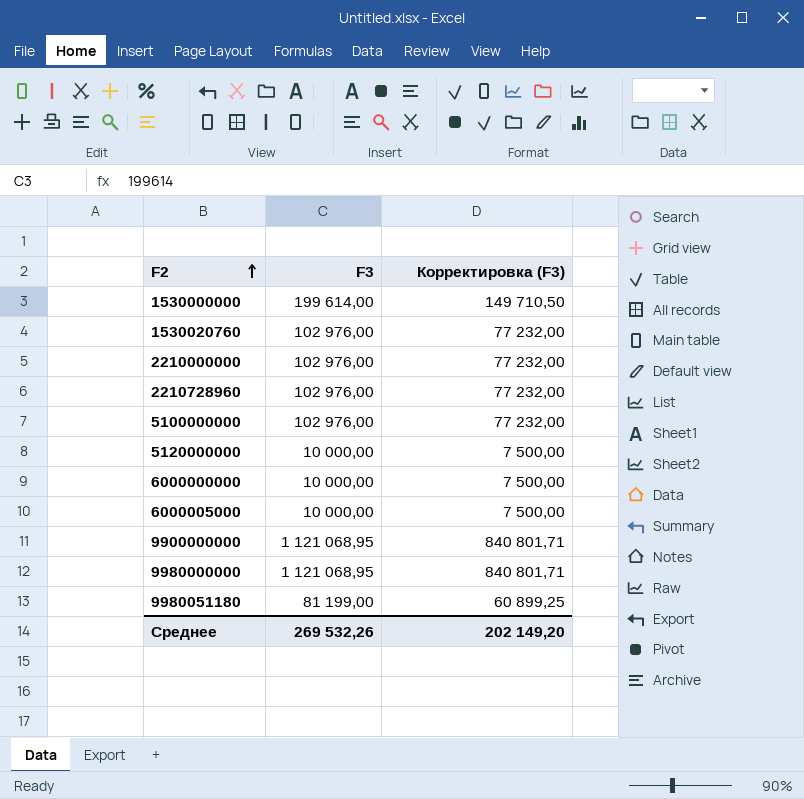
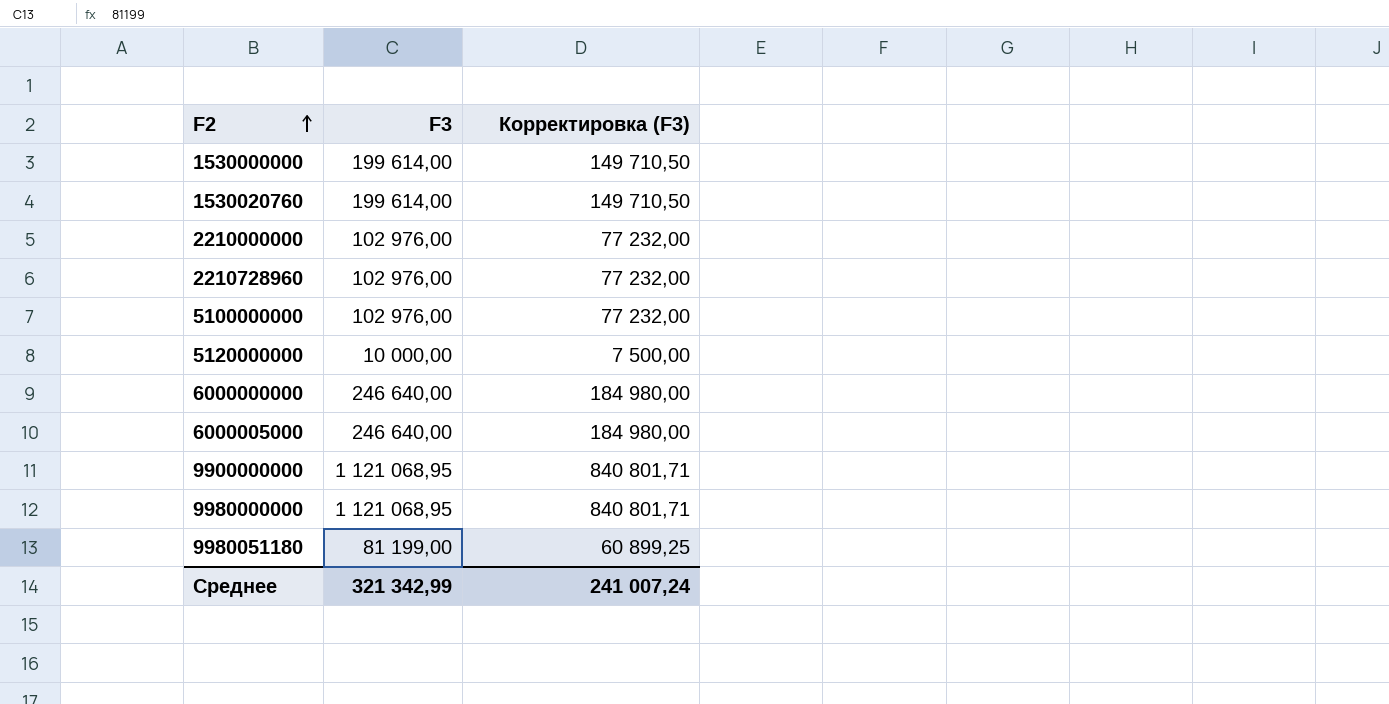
1530020760 | F3: 102 976,00 -> 199 614,00
1530020760 | Корректировка (F3): 77 232,00 -> 149 710,50
6000000000 | F3: 10 000,00 -> 246 640,00
6000000000 | Корректировка (F3): 7 500,00 -> 184 980,00
6000005000 | F3: 10 000,00 -> 246 640,00
6000005000 | Корректировка (F3): 7 500,00 -> 184 980,00
Среднее | F3: 269 532,26 -> 321 342,99
Среднее | Корректировка (F3): 202 149,20 -> 241 007,24

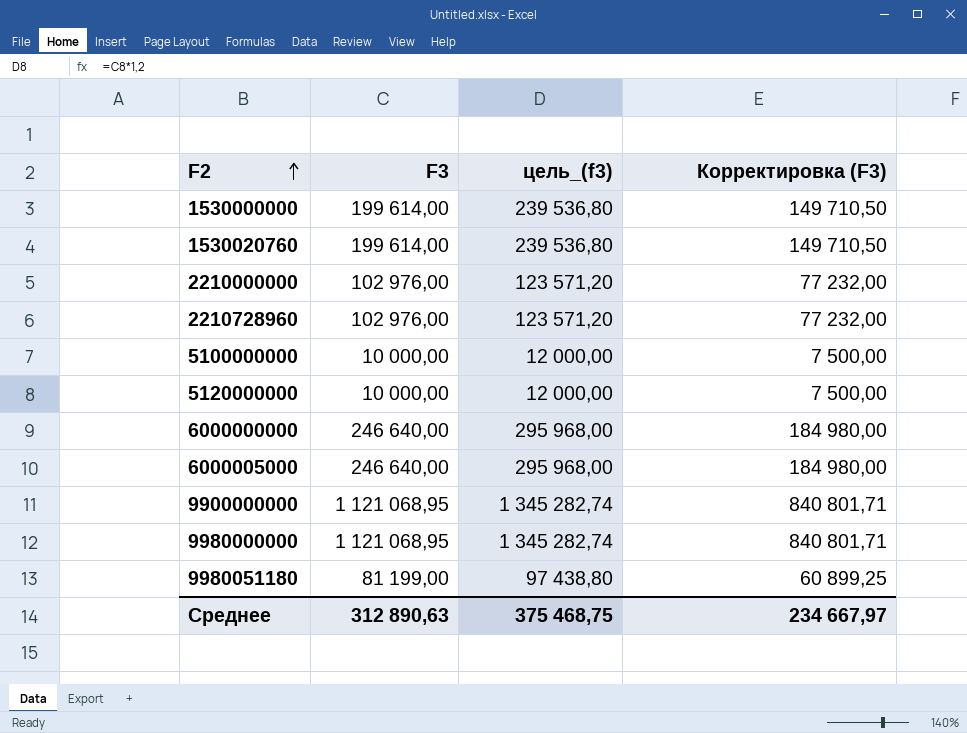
column цель_(f3) | formula: none -> [F3] * 1,2
5100000000 | F3: 102 976,00 -> 10 000,00
5100000000 | Корректировка (F3): 77 232,00 -> 7 500,00
Среднее | F3: 321 342,99 -> 312 890,63
Среднее | Корректировка (F3): 241 007,24 -> 234 667,97

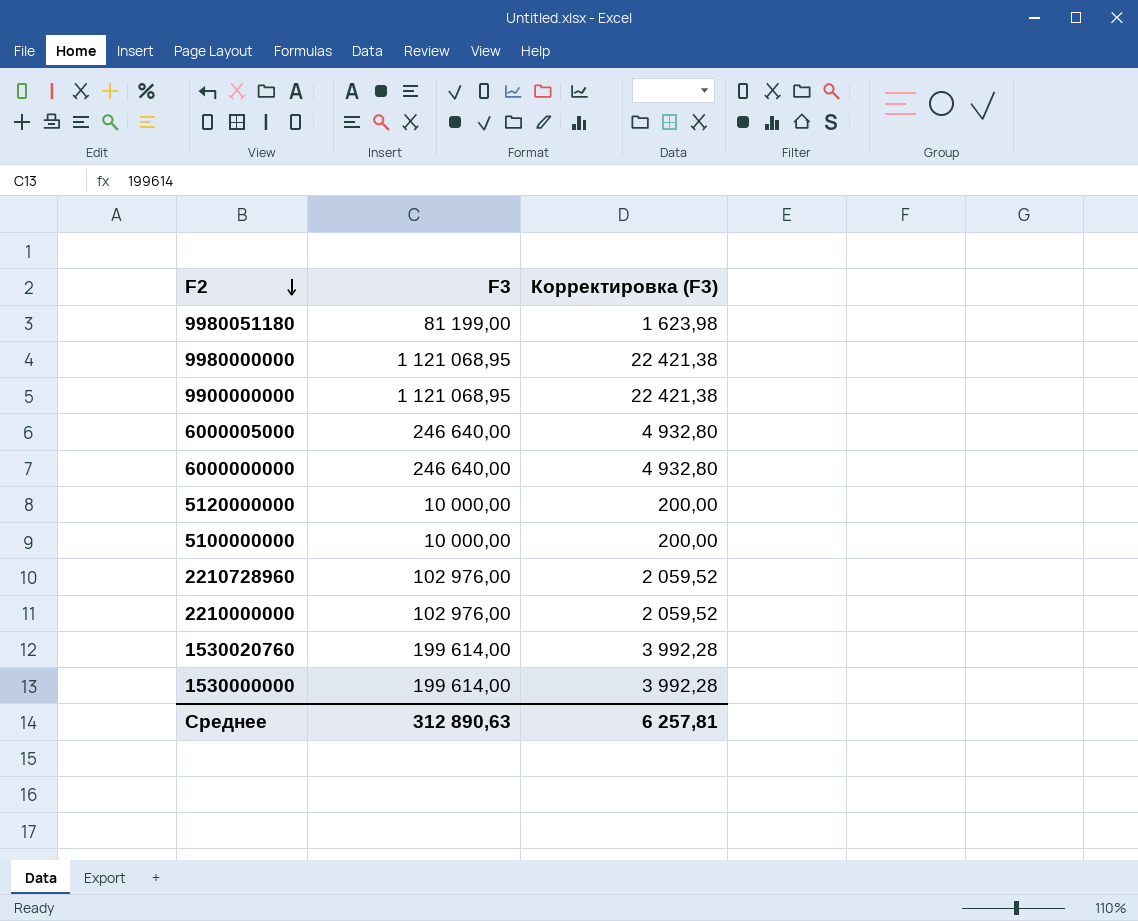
row order: F2 ascending -> F2 descending
column цель_(f3) | formula: [F3] * 1,2 -> none
column Корректировка (F3) | formula: [F3] * 0,75 -> [F3] * 0,02
Среднее | Корректировка (F3): 234 667,97 -> 6 257,81

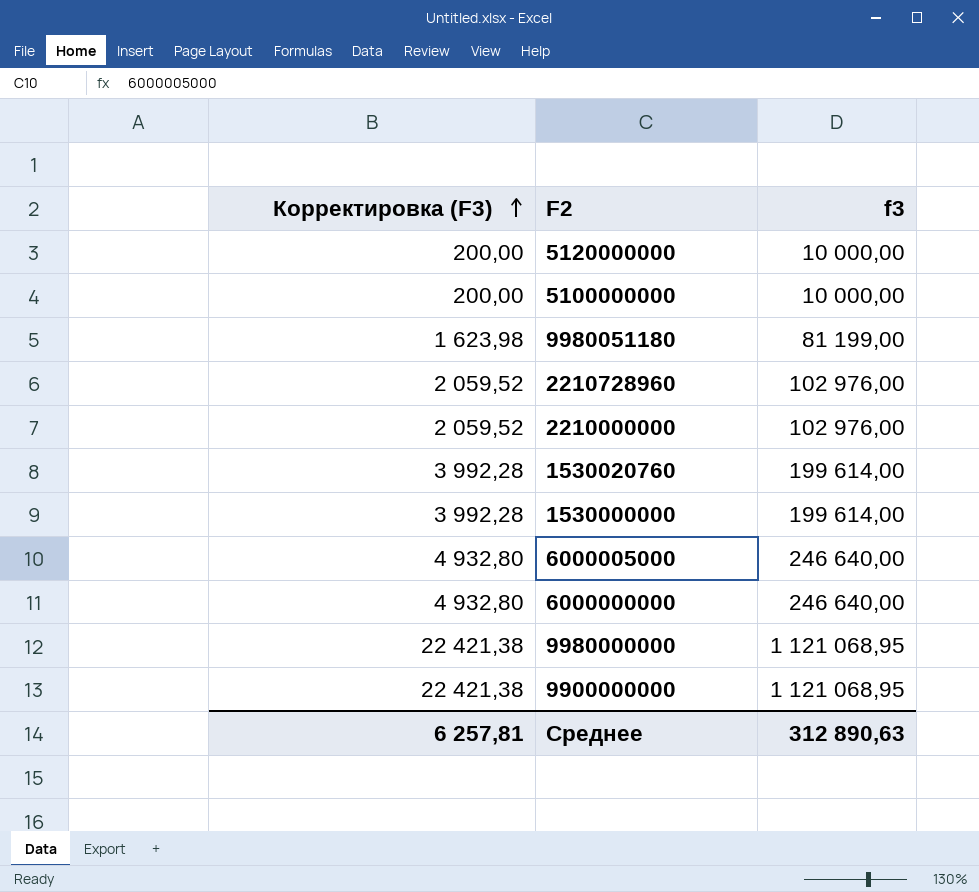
row order: F2 descending -> Корректировка (F3) ascending
column Корректировка (F3) | position: 3 -> 1
column name: F3 -> f3

